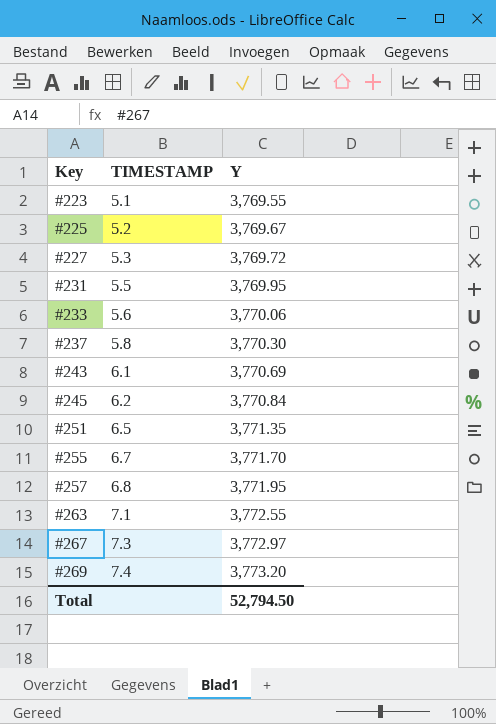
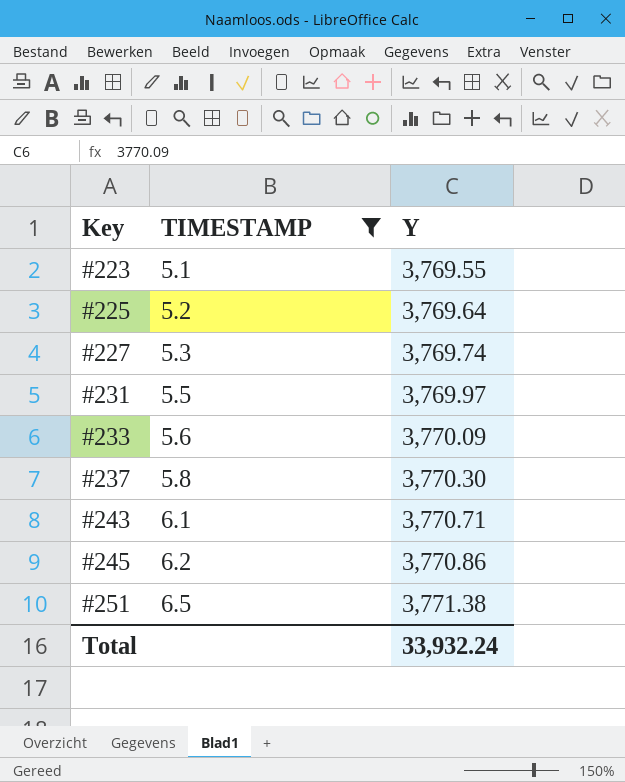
filter: none -> TIMESTAMP <= 6.5
#225 | Y: 3,769.67 -> 3,769.64
#227 | Y: 3,769.72 -> 3,769.74
#231 | Y: 3,769.95 -> 3,769.97
#233 | Y: 3,770.06 -> 3,770.09
#243 | Y: 3,770.69 -> 3,770.71
#245 | Y: 3,770.84 -> 3,770.86
#251 | Y: 3,771.35 -> 3,771.38
Total | Y: 52,794.50 -> 33,932.24

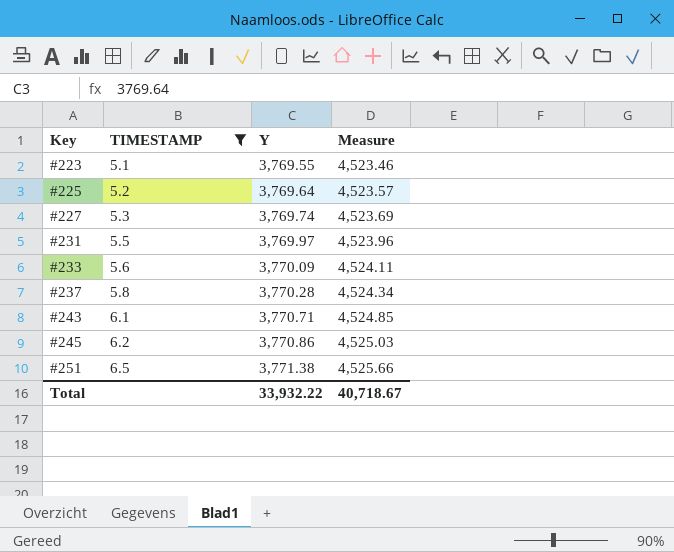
column Measure | formula: none -> [Y] * 1.2
#237 | Y: 3,770.30 -> 3,770.28
Total | Y: 33,932.24 -> 33,932.22

